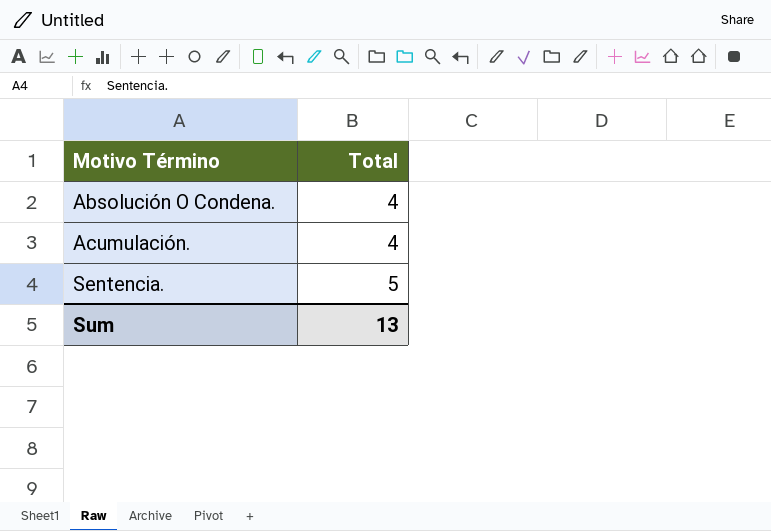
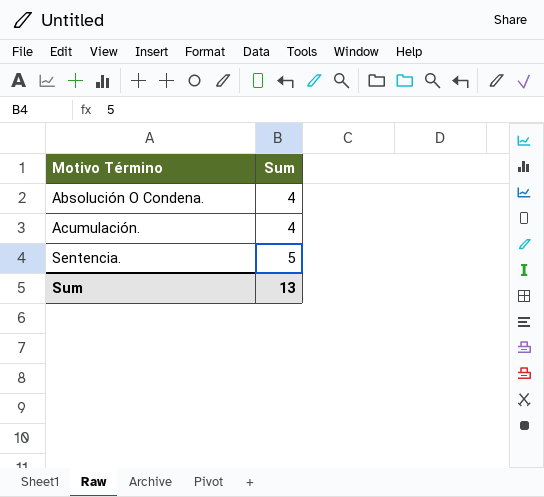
column name: Total -> Sum

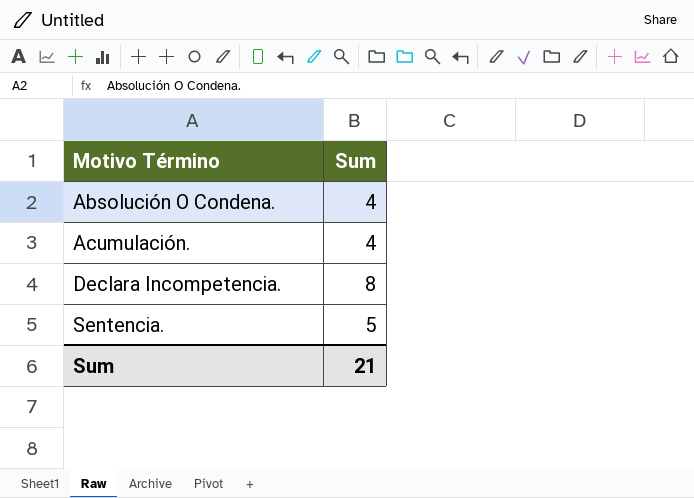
row Declara Incompetencia.: none -> 8
Sum | Sum: 13 -> 21

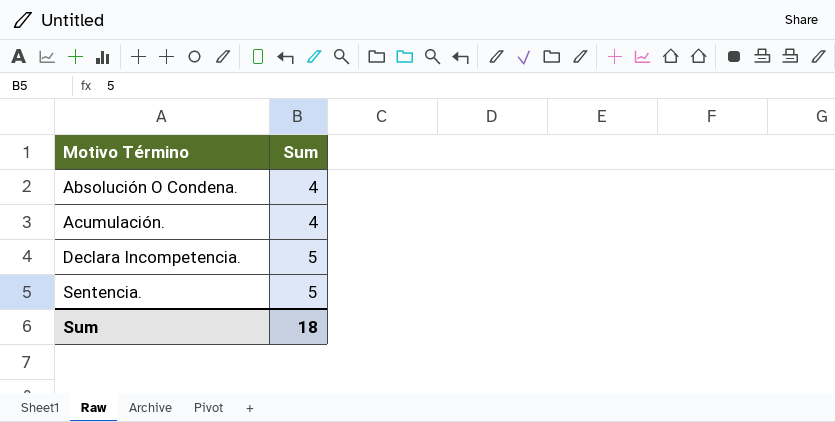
Declara Incompetencia. | Sum: 8 -> 5
Sum | Sum: 21 -> 18

